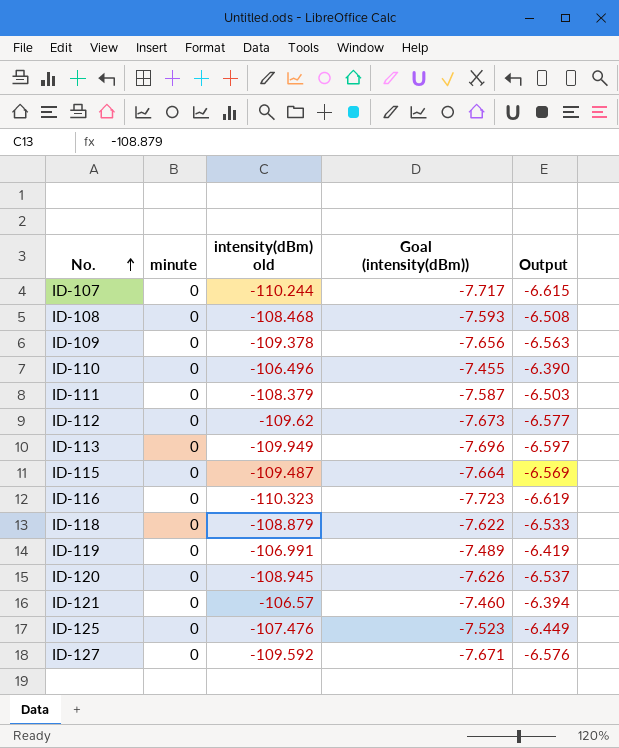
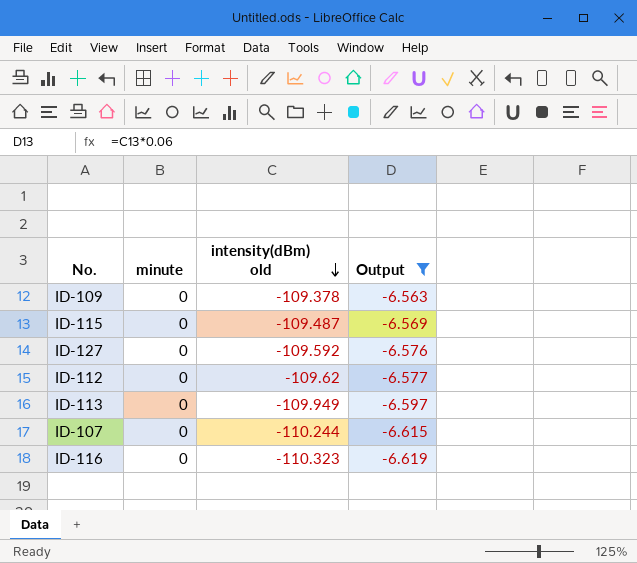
filter: none -> Output <= -6.563
row order: No. ascending -> intensity(dBm) old descending
column Goal (intensity(dBm)) | formula: [intensity(dBm) old] * 0.07 -> none

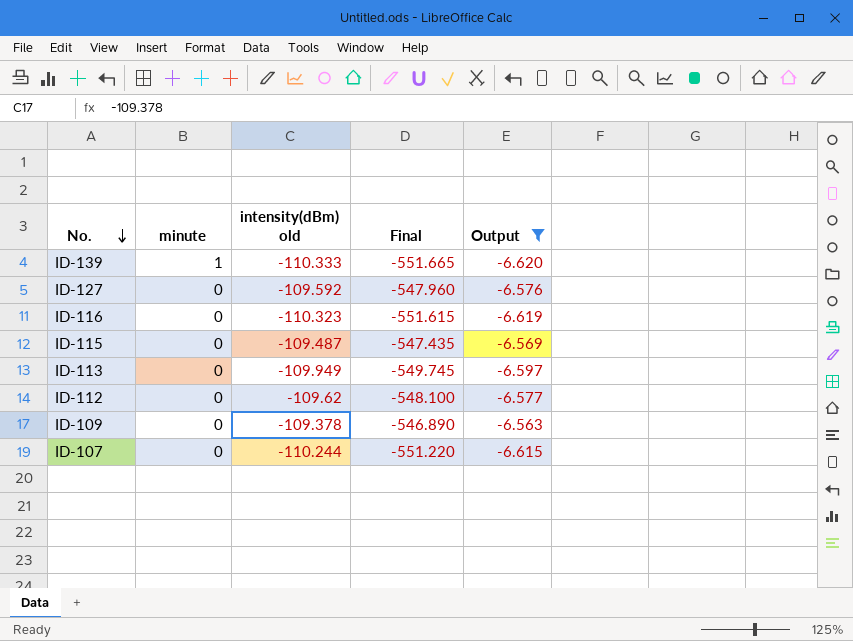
row order: intensity(dBm) old descending -> No. descending
column Final | formula: none -> [intensity(dBm) old] * 5
row ID-139: none -> 1 | -110.333 | -551.665 | -6.620

